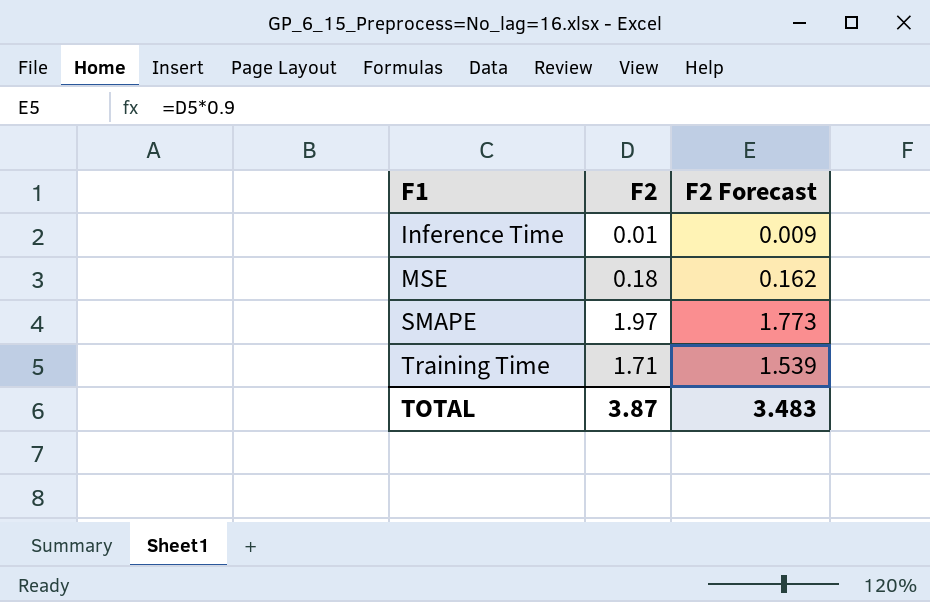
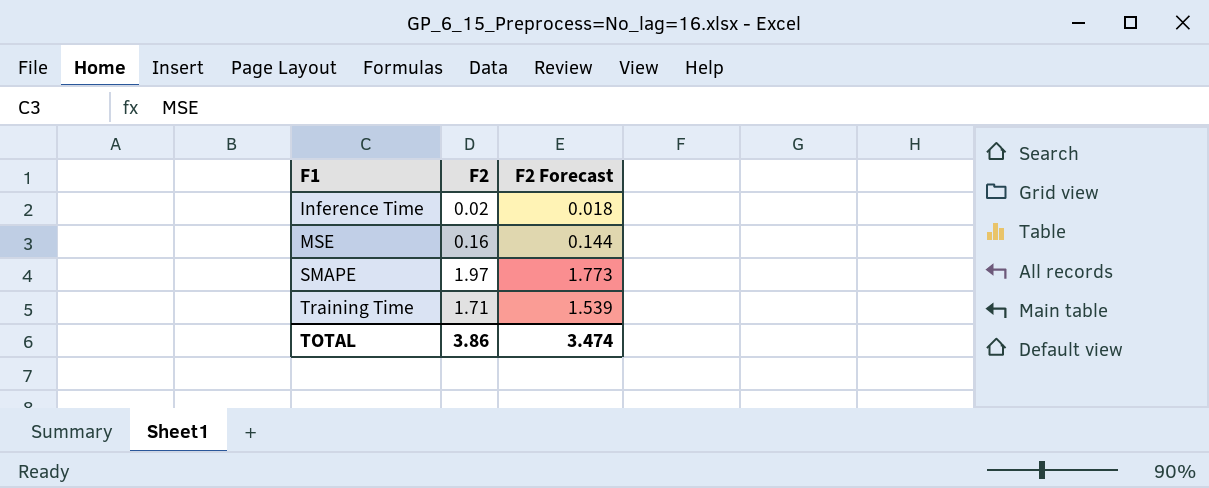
Inference Time | F2: 0.01 -> 0.02
Inference Time | F2 Forecast: 0.009 -> 0.018
MSE | F2: 0.18 -> 0.16
MSE | F2 Forecast: 0.162 -> 0.144
TOTAL | F2: 3.87 -> 3.86
TOTAL | F2 Forecast: 3.483 -> 3.474

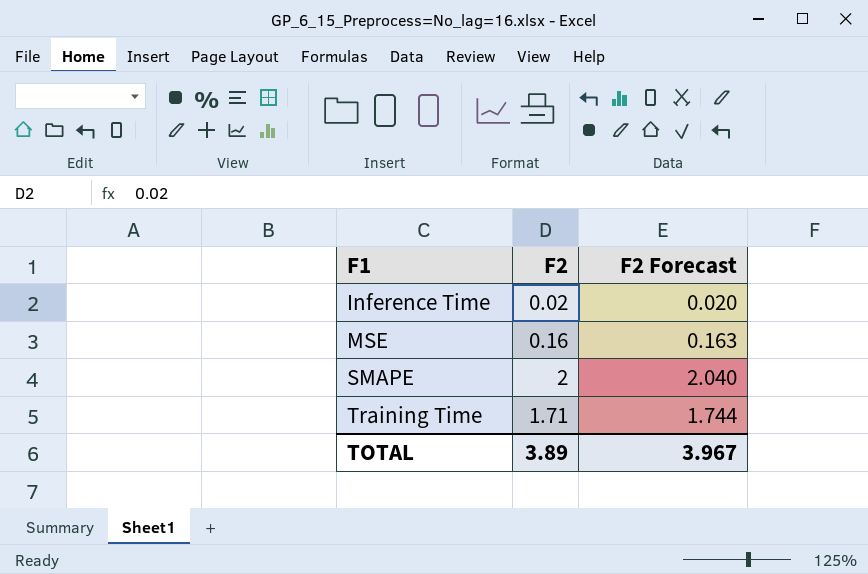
column F2 Forecast | formula: [F2] * 0.9 -> [F2] * 1.02
SMAPE | F2: 1.97 -> 2
TOTAL | F2: 3.86 -> 3.89
TOTAL | F2 Forecast: 3.474 -> 3.967

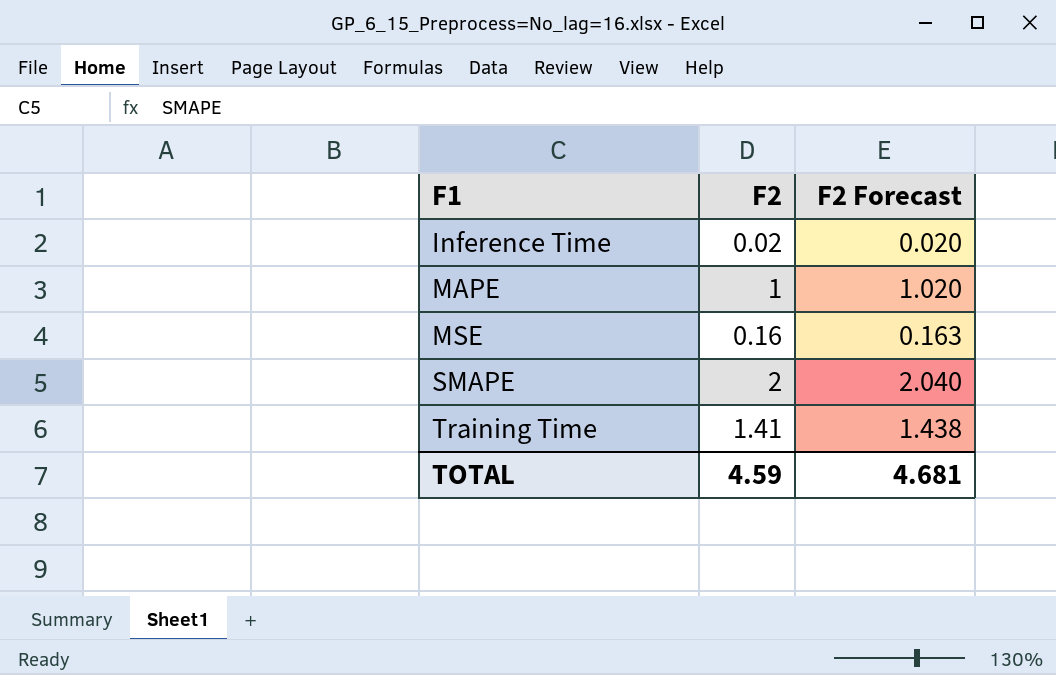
row MAPE: none -> 1 | 1.020
Training Time | F2: 1.71 -> 1.41
Training Time | F2 Forecast: 1.744 -> 1.438
TOTAL | F2: 3.89 -> 4.59
TOTAL | F2 Forecast: 3.967 -> 4.681

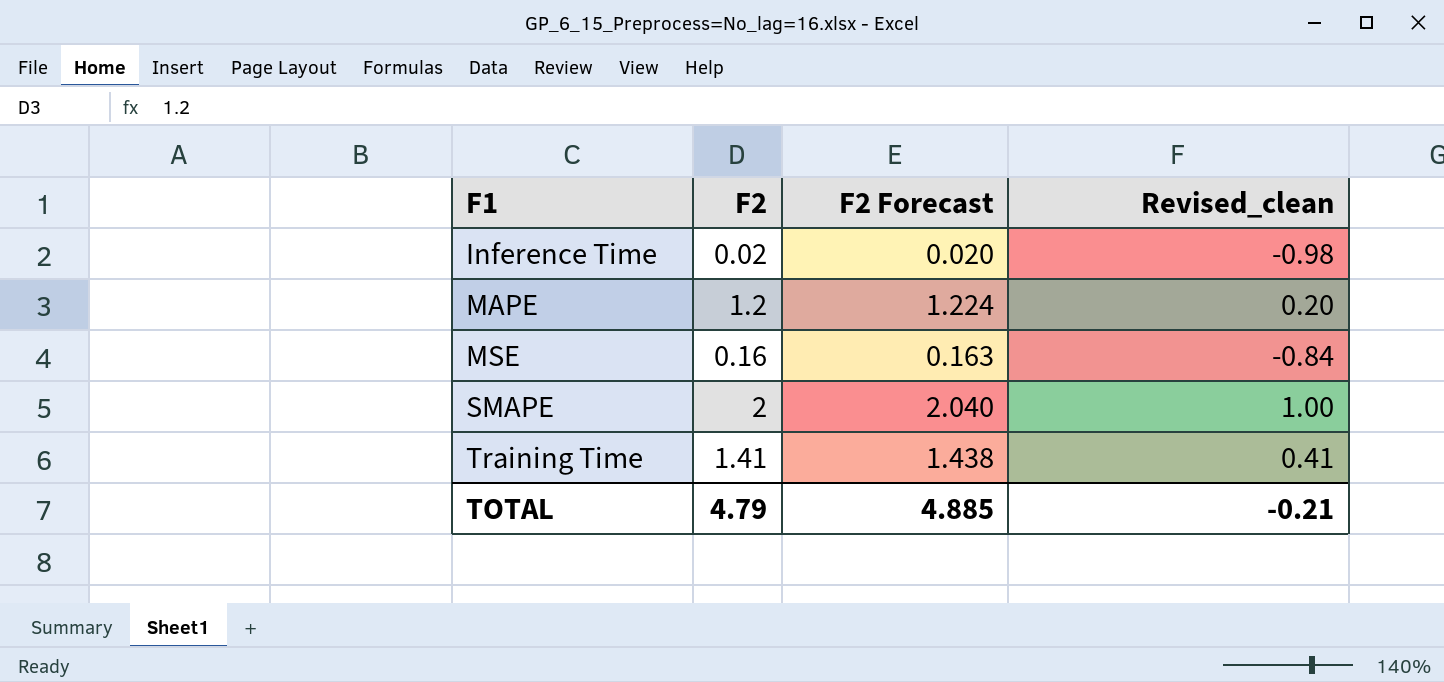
column Revised_clean | formula: none -> [F2] - 1
MAPE | F2: 1 -> 1.2
MAPE | F2 Forecast: 1.020 -> 1.224
TOTAL | F2: 4.59 -> 4.79
TOTAL | F2 Forecast: 4.681 -> 4.885

